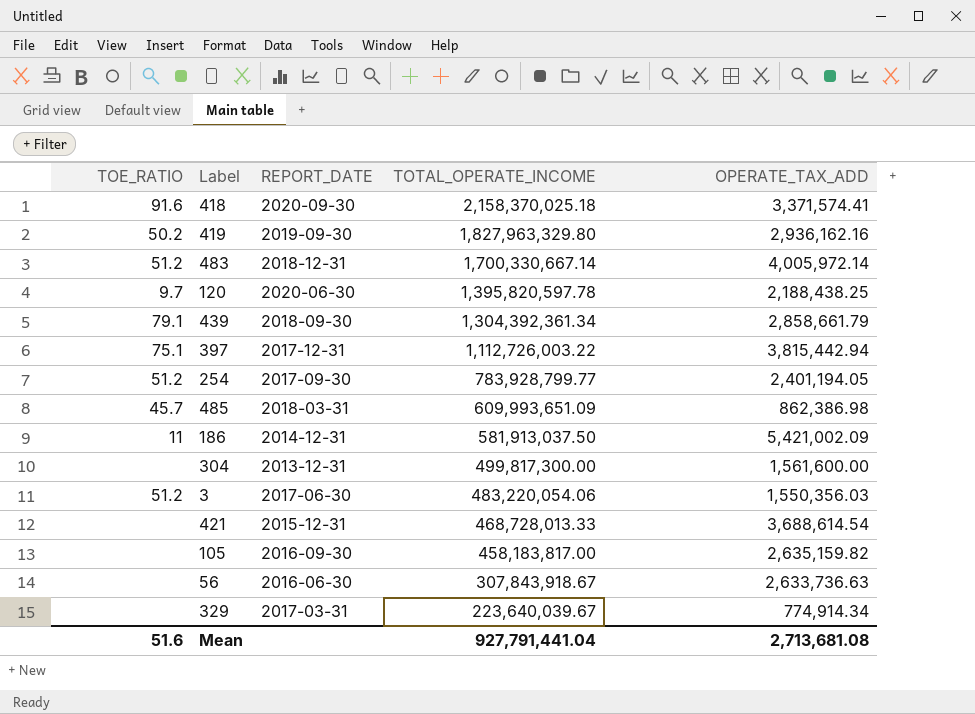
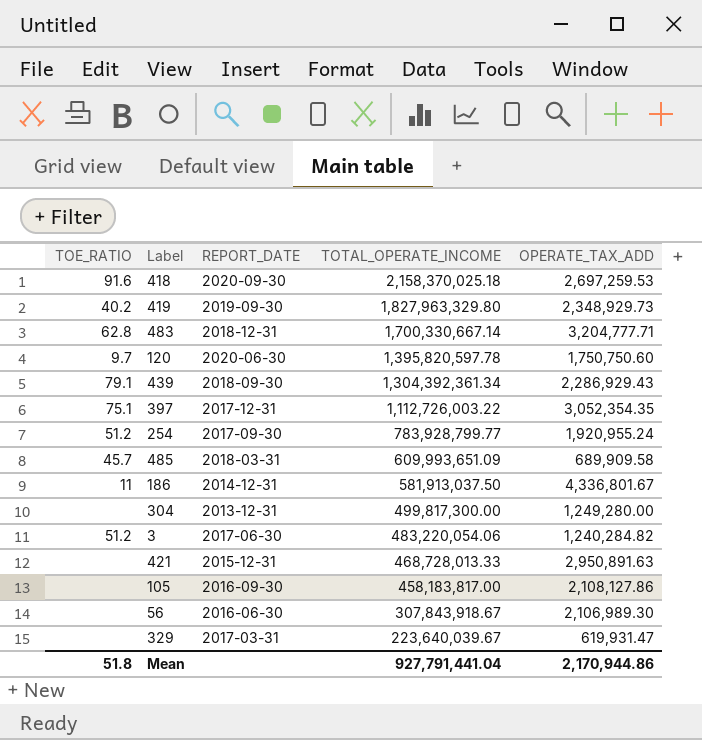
418 | OPERATE_TAX_ADD: 3,371,574.41 -> 2,697,259.53
419 | TOE_RATIO: 50.2 -> 40.2
419 | OPERATE_TAX_ADD: 2,936,162.16 -> 2,348,929.73
483 | TOE_RATIO: 51.2 -> 62.8
483 | OPERATE_TAX_ADD: 4,005,972.14 -> 3,204,777.71
120 | OPERATE_TAX_ADD: 2,188,438.25 -> 1,750,750.60
439 | OPERATE_TAX_ADD: 2,858,661.79 -> 2,286,929.43
397 | OPERATE_TAX_ADD: 3,815,442.94 -> 3,052,354.35
254 | OPERATE_TAX_ADD: 2,401,194.05 -> 1,920,955.24
485 | OPERATE_TAX_ADD: 862,386.98 -> 689,909.58
186 | OPERATE_TAX_ADD: 5,421,002.09 -> 4,336,801.67
304 | OPERATE_TAX_ADD: 1,561,600.00 -> 1,249,280.00
3 | OPERATE_TAX_ADD: 1,550,356.03 -> 1,240,284.82
421 | OPERATE_TAX_ADD: 3,688,614.54 -> 2,950,891.63
105 | OPERATE_TAX_ADD: 2,635,159.82 -> 2,108,127.86
56 | OPERATE_TAX_ADD: 2,633,736.63 -> 2,106,989.30
329 | OPERATE_TAX_ADD: 774,914.34 -> 619,931.47
Mean | TOE_RATIO: 51.6 -> 51.8
Mean | OPERATE_TAX_ADD: 2,713,681.08 -> 2,170,944.86

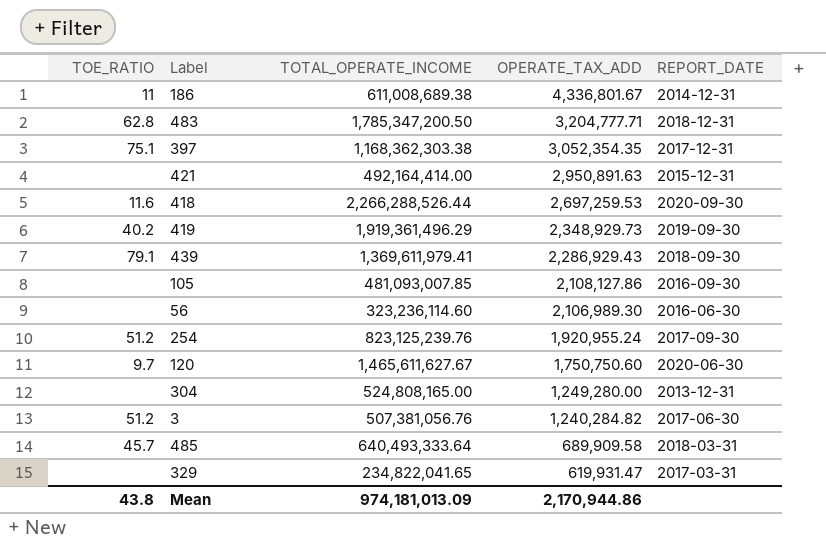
row order: TOTAL_OPERATE_INCOME descending -> OPERATE_TAX_ADD descending
column REPORT_DATE | position: 3 -> 5
186 | TOTAL_OPERATE_INCOME: 581,913,037.50 -> 611,008,689.38
483 | TOTAL_OPERATE_INCOME: 1,700,330,667.14 -> 1,785,347,200.50
397 | TOTAL_OPERATE_INCOME: 1,112,726,003.22 -> 1,168,362,303.38
421 | TOTAL_OPERATE_INCOME: 468,728,013.33 -> 492,164,414.00
418 | TOE_RATIO: 91.6 -> 11.6
418 | TOTAL_OPERATE_INCOME: 2,158,370,025.18 -> 2,266,288,526.44
419 | TOTAL_OPERATE_INCOME: 1,827,963,329.80 -> 1,919,361,496.29
439 | TOTAL_OPERATE_INCOME: 1,304,392,361.34 -> 1,369,611,979.41
105 | TOTAL_OPERATE_INCOME: 458,183,817.00 -> 481,093,007.85
56 | TOTAL_OPERATE_INCOME: 307,843,918.67 -> 323,236,114.60
254 | TOTAL_OPERATE_INCOME: 783,928,799.77 -> 823,125,239.76
120 | TOTAL_OPERATE_INCOME: 1,395,820,597.78 -> 1,465,611,627.67
304 | TOTAL_OPERATE_INCOME: 499,817,300.00 -> 524,808,165.00
3 | TOTAL_OPERATE_INCOME: 483,220,054.06 -> 507,381,056.76
485 | TOTAL_OPERATE_INCOME: 609,993,651.09 -> 640,493,333.64
329 | TOTAL_OPERATE_INCOME: 223,640,039.67 -> 234,822,041.65
Mean | TOE_RATIO: 51.8 -> 43.8
Mean | TOTAL_OPERATE_INCOME: 927,791,441.04 -> 974,181,013.09

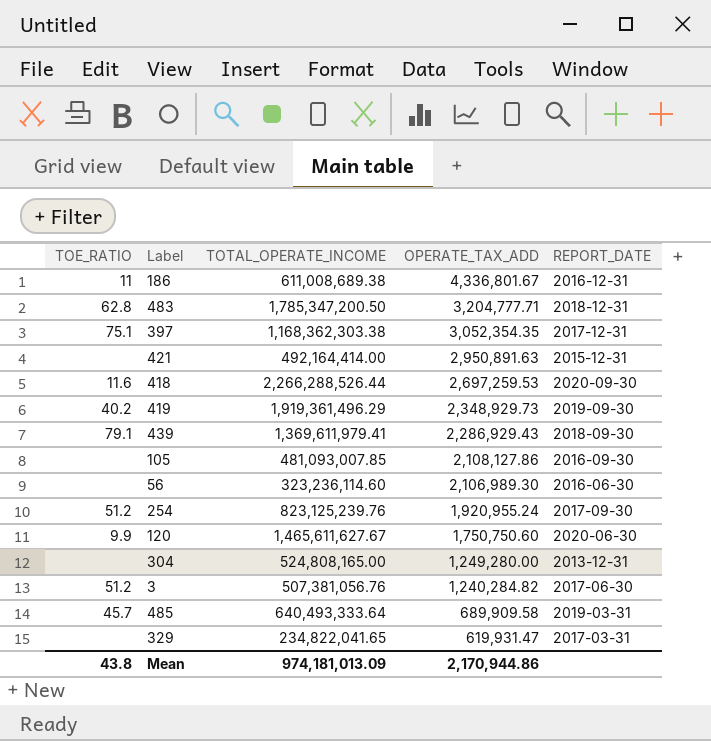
186 | REPORT_DATE: 2014-12-31 -> 2016-12-31
120 | TOE_RATIO: 9.7 -> 9.9
485 | REPORT_DATE: 2018-03-31 -> 2019-03-31

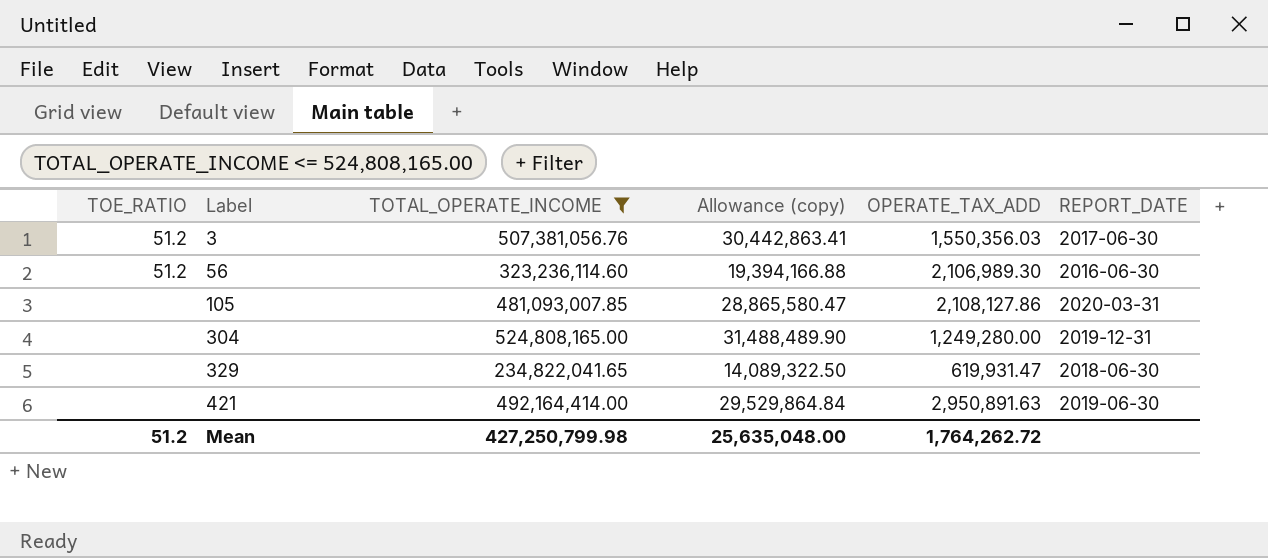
filter: none -> TOTAL_OPERATE_INCOME <= 524,808,165.00
row order: OPERATE_TAX_ADD descending -> Label ascending
column Allowance (copy) | formula: none -> [TOTAL_OPERATE_INCOME] * 0.06
3 | OPERATE_TAX_ADD: 1,240,284.82 -> 1,550,356.03
56 | TOE_RATIO: none -> 51.2
105 | REPORT_DATE: 2016-09-30 -> 2020-03-31
304 | REPORT_DATE: 2013-12-31 -> 2019-12-31
329 | REPORT_DATE: 2017-03-31 -> 2018-06-30
421 | REPORT_DATE: 2015-12-31 -> 2019-06-30
Mean | TOE_RATIO: 43.8 -> 51.2
Mean | TOTAL_OPERATE_INCOME: 974,181,013.09 -> 427,250,799.98
Mean | OPERATE_TAX_ADD: 2,170,944.86 -> 1,764,262.72

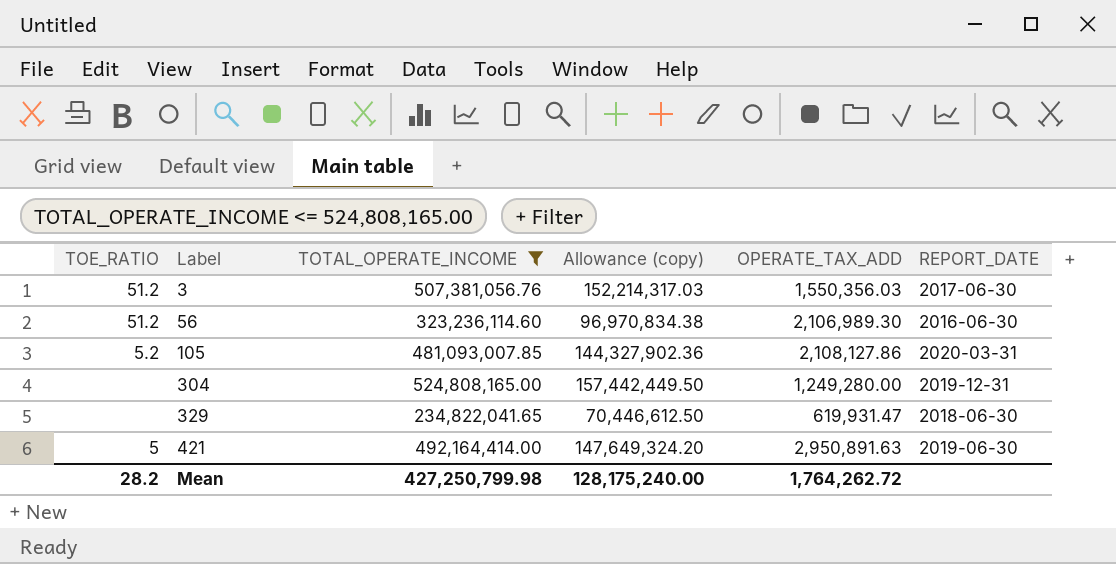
column Allowance (copy) | formula: [TOTAL_OPERATE_INCOME] * 0.06 -> [TOTAL_OPERATE_INCOME] * 0.3
105 | TOE_RATIO: none -> 5.2
421 | TOE_RATIO: none -> 5
Mean | TOE_RATIO: 51.2 -> 28.2
Mean | Allowance (copy): 25,635,048.00 -> 128,175,240.00

